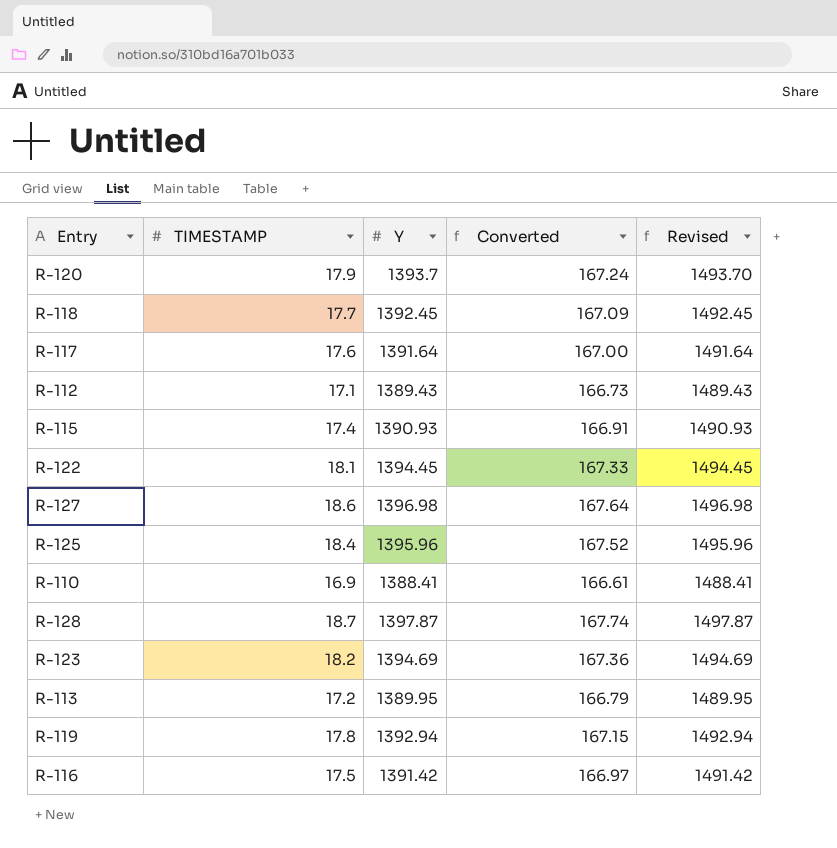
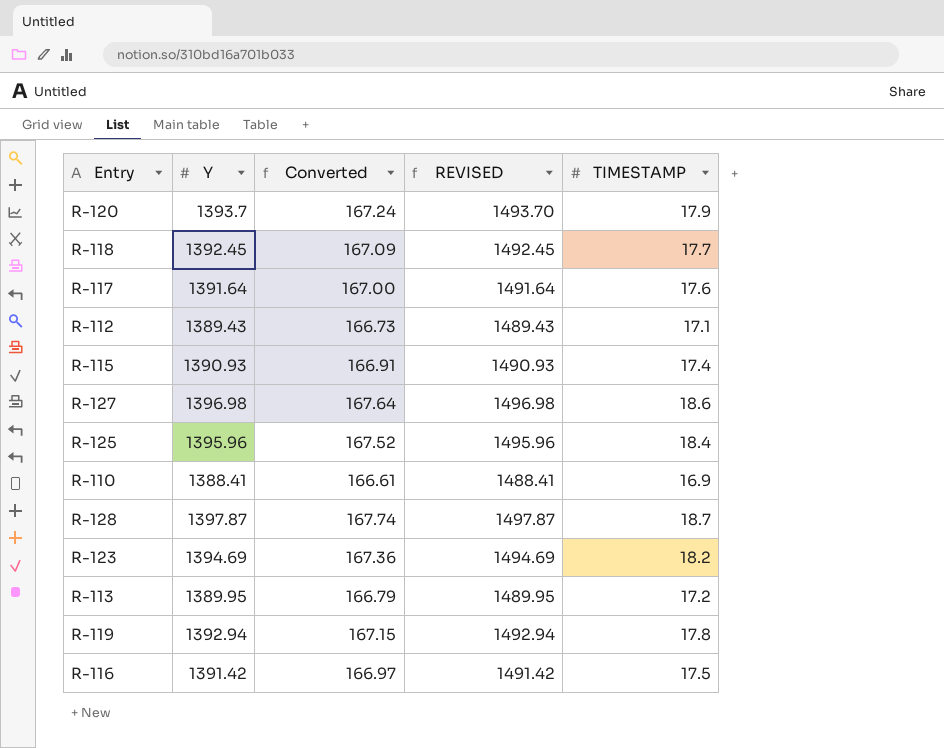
column name: Revised -> REVISED
column TIMESTAMP | position: 2 -> 5
row R-122: 18.1 | 1394.45 | 167.33 | 1494.45 -> none

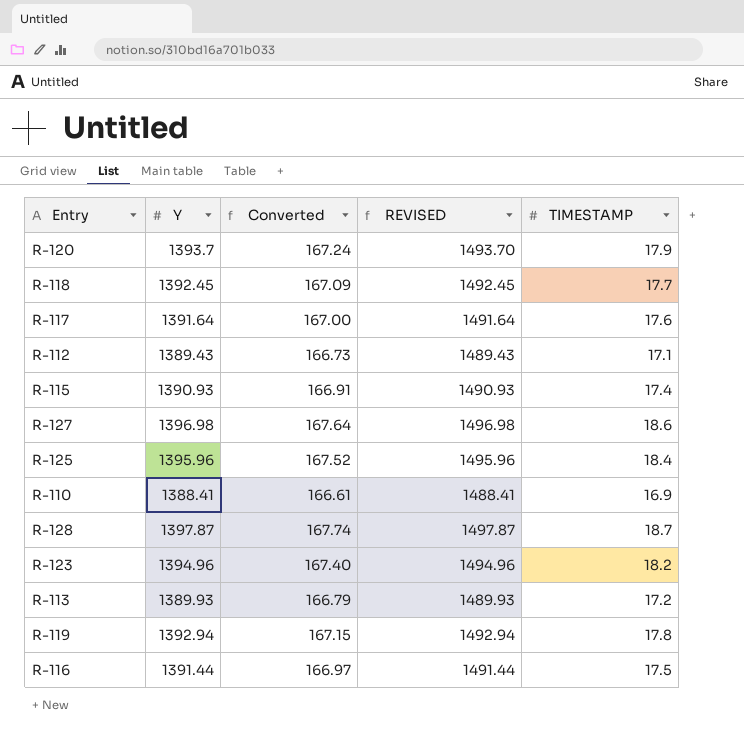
R-123 | Y: 1394.69 -> 1394.96
R-123 | Converted: 167.36 -> 167.40
R-123 | REVISED: 1494.69 -> 1494.96
R-113 | Y: 1389.95 -> 1389.93
R-113 | REVISED: 1489.95 -> 1489.93
R-116 | Y: 1391.42 -> 1391.44
R-116 | REVISED: 1491.42 -> 1491.44

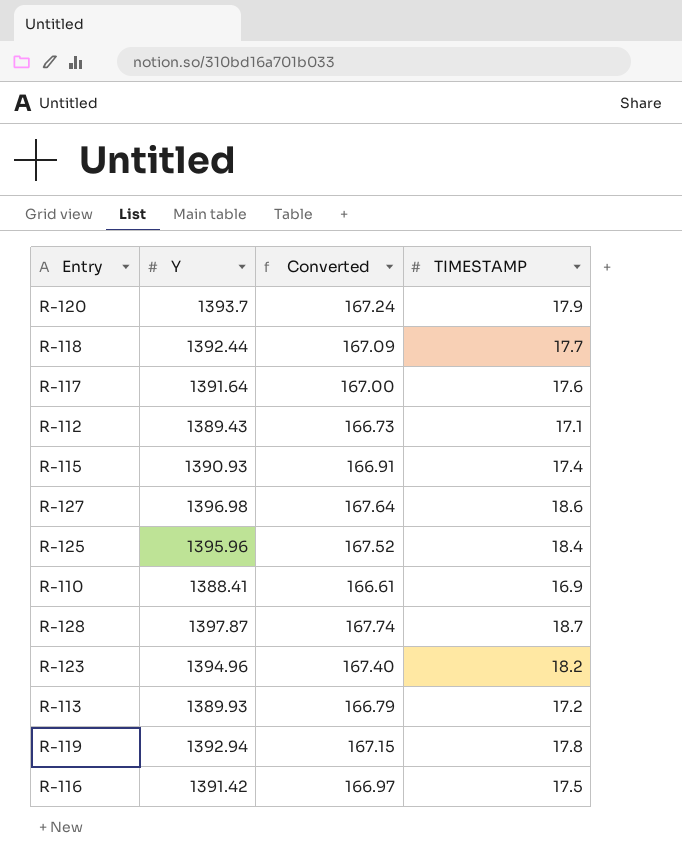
column REVISED | formula: [Y] + 100 -> none
R-118 | Y: 1392.45 -> 1392.44
R-116 | Y: 1391.44 -> 1391.42

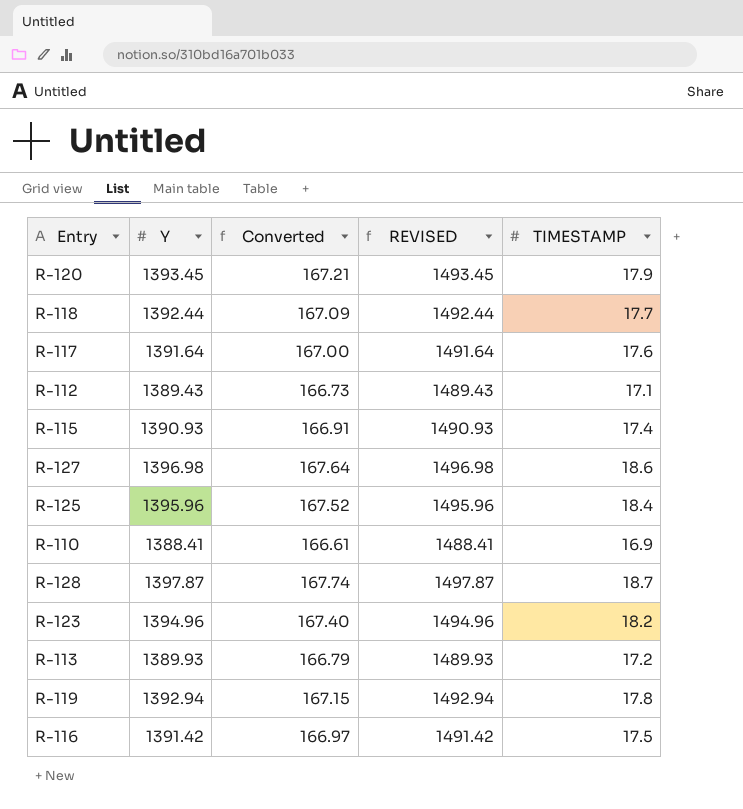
column REVISED | formula: none -> [Y] + 100
R-120 | Y: 1393.7 -> 1393.45
R-120 | Converted: 167.24 -> 167.21

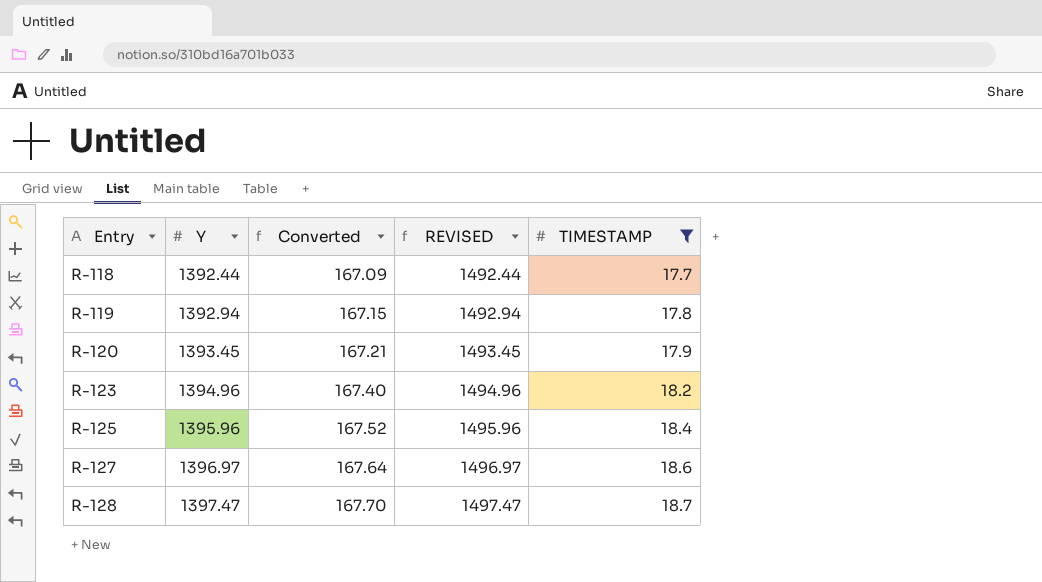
filter: none -> TIMESTAMP >= 17.7
row order: none -> Entry ascending
R-127 | Y: 1396.98 -> 1396.97
R-127 | REVISED: 1496.98 -> 1496.97
R-128 | Y: 1397.87 -> 1397.47
R-128 | Converted: 167.74 -> 167.70
R-128 | REVISED: 1497.87 -> 1497.47

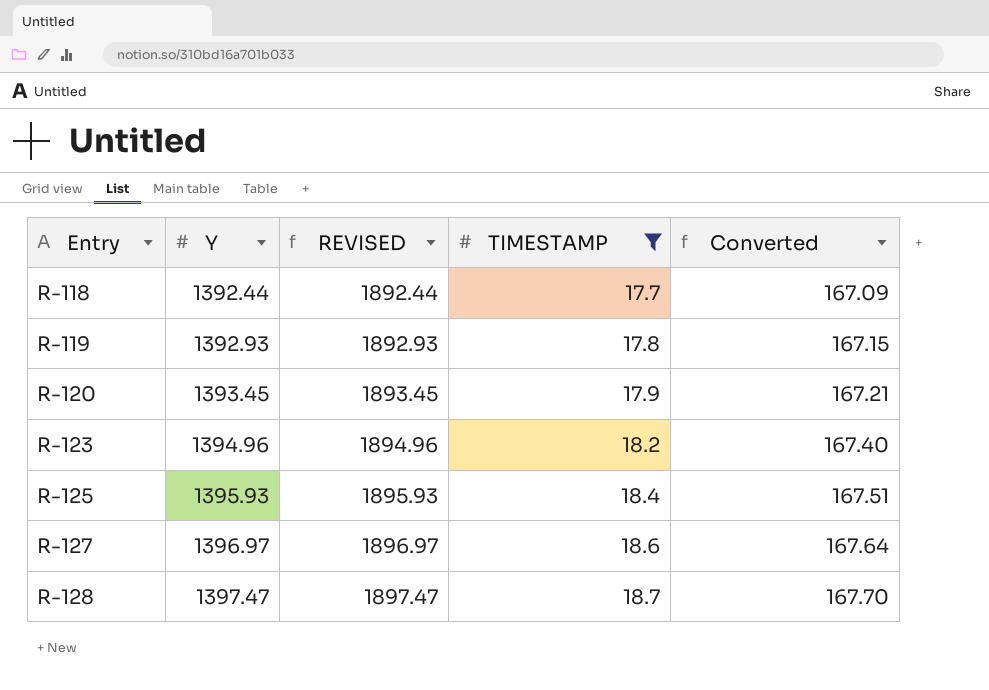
column REVISED | formula: [Y] + 100 -> [Y] + 500
column Converted | position: 3 -> 5
R-119 | Y: 1392.94 -> 1392.93
R-125 | Y: 1395.96 -> 1395.93
R-125 | Converted: 167.52 -> 167.51

